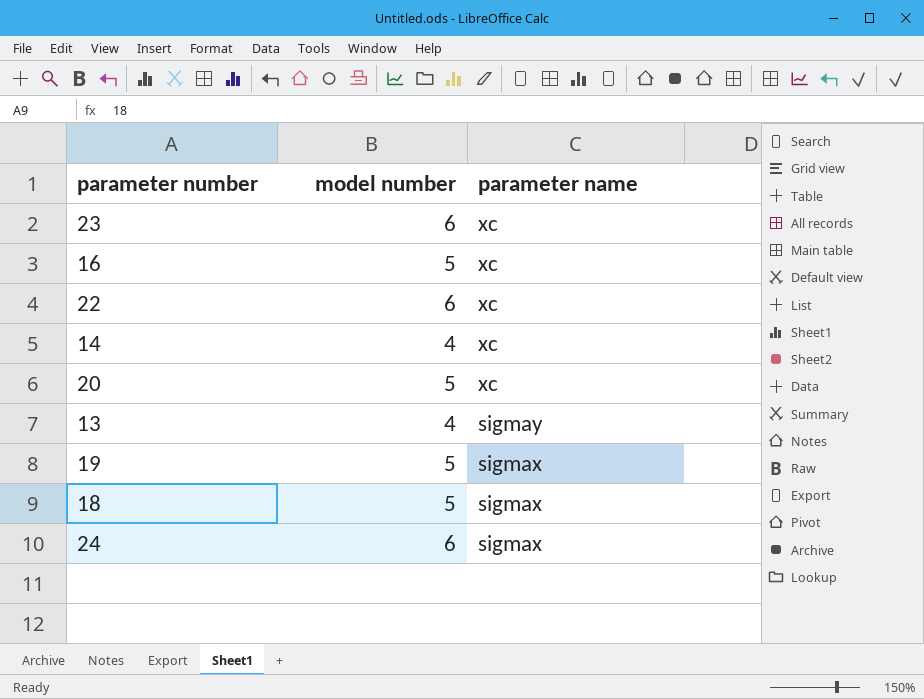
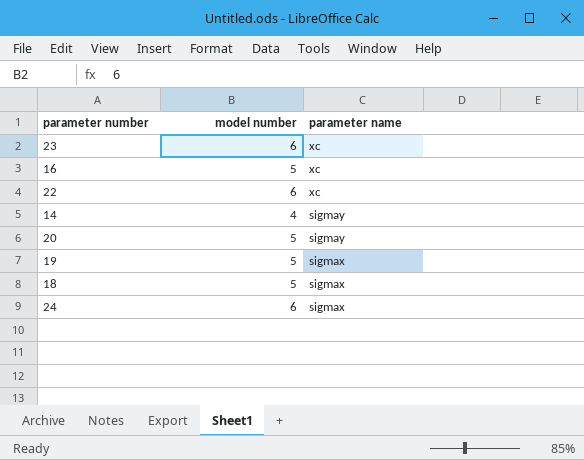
row 13: 4 | sigmay -> none
14 | parameter name: xc -> sigmay
20 | parameter name: xc -> sigmay

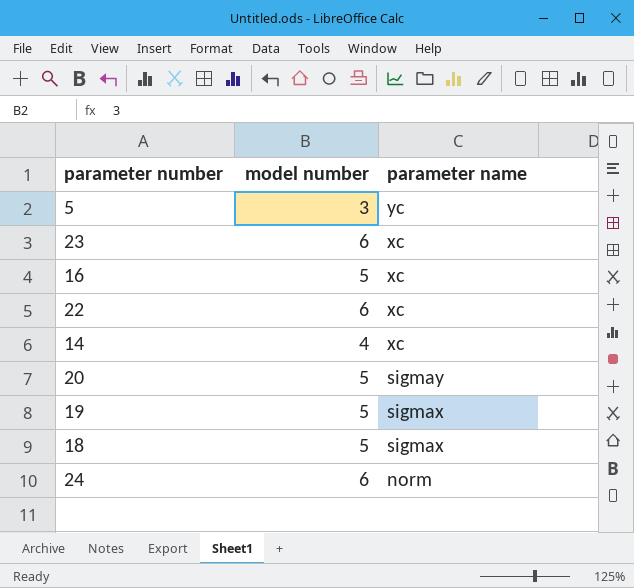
row 5: none -> 3 | yc
14 | parameter name: sigmay -> xc
24 | parameter name: sigmax -> norm

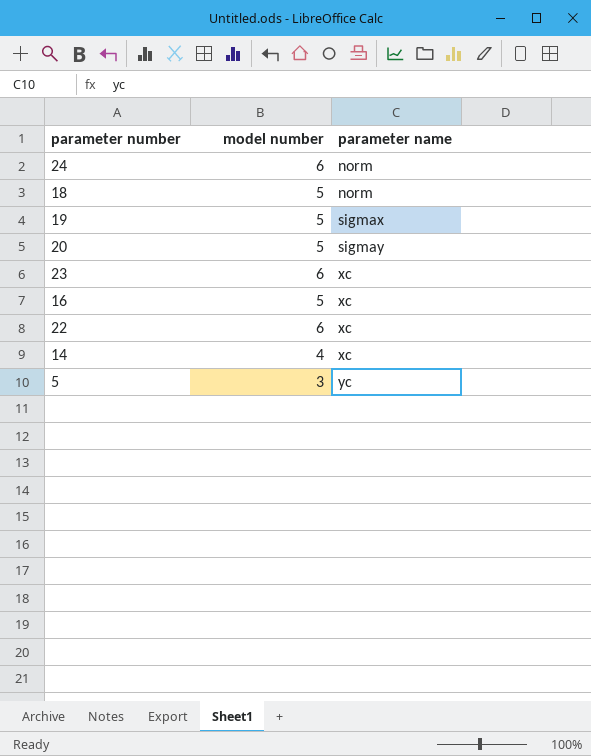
row order: parameter name descending -> parameter name ascending
18 | parameter name: sigmax -> norm

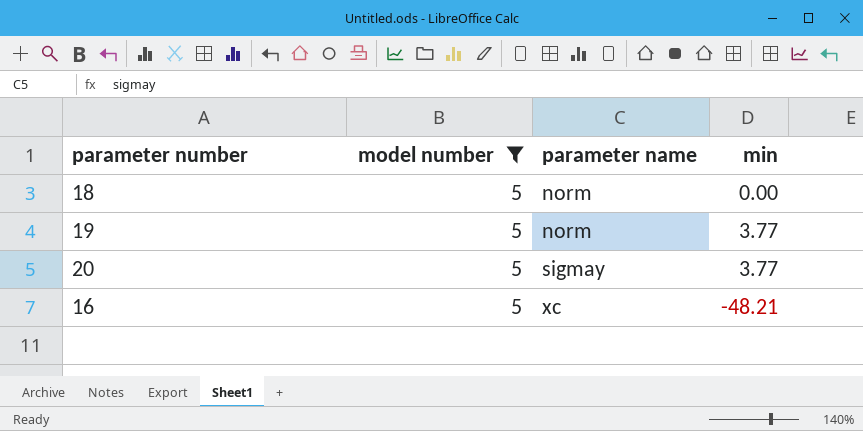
filter: none -> model number = 5
column min | position: none -> 4
19 | parameter name: sigmax -> norm

